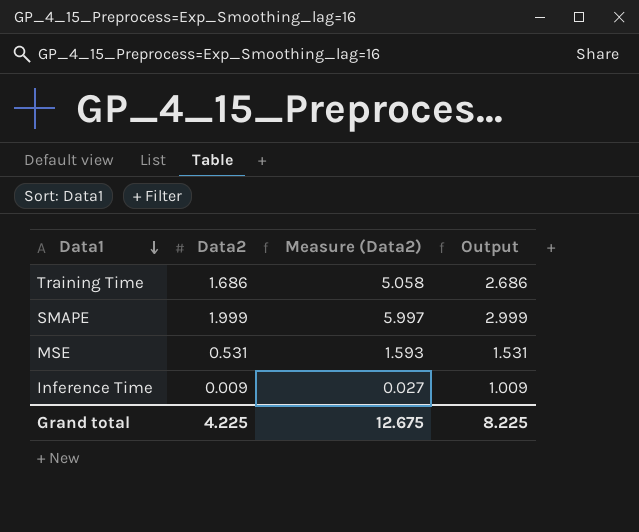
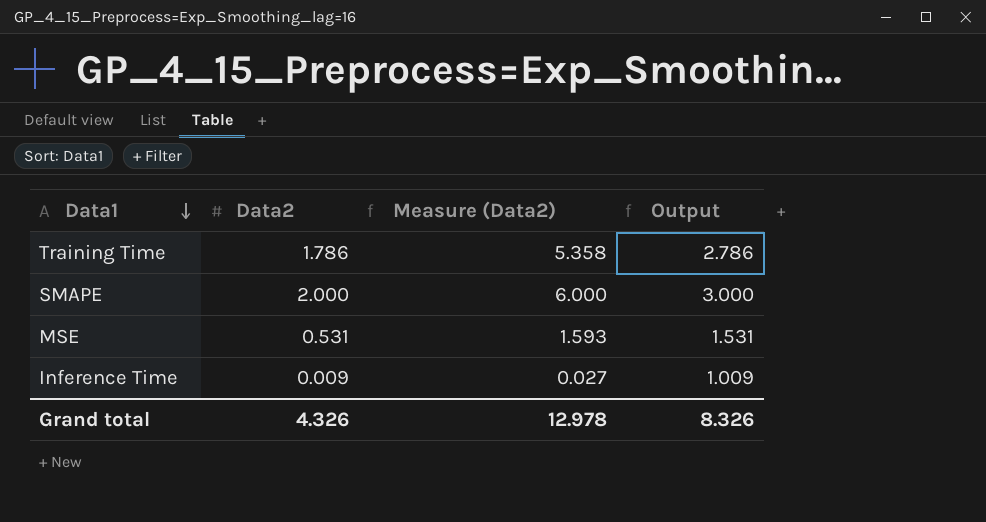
Training Time | Data2: 1.686 -> 1.786
Training Time | Measure (Data2): 5.058 -> 5.358
Training Time | Output: 2.686 -> 2.786
SMAPE | Data2: 1.999 -> 2.000
SMAPE | Measure (Data2): 5.997 -> 6.000
SMAPE | Output: 2.999 -> 3.000
Grand total | Data2: 4.225 -> 4.326
Grand total | Measure (Data2): 12.675 -> 12.978
Grand total | Output: 8.225 -> 8.326

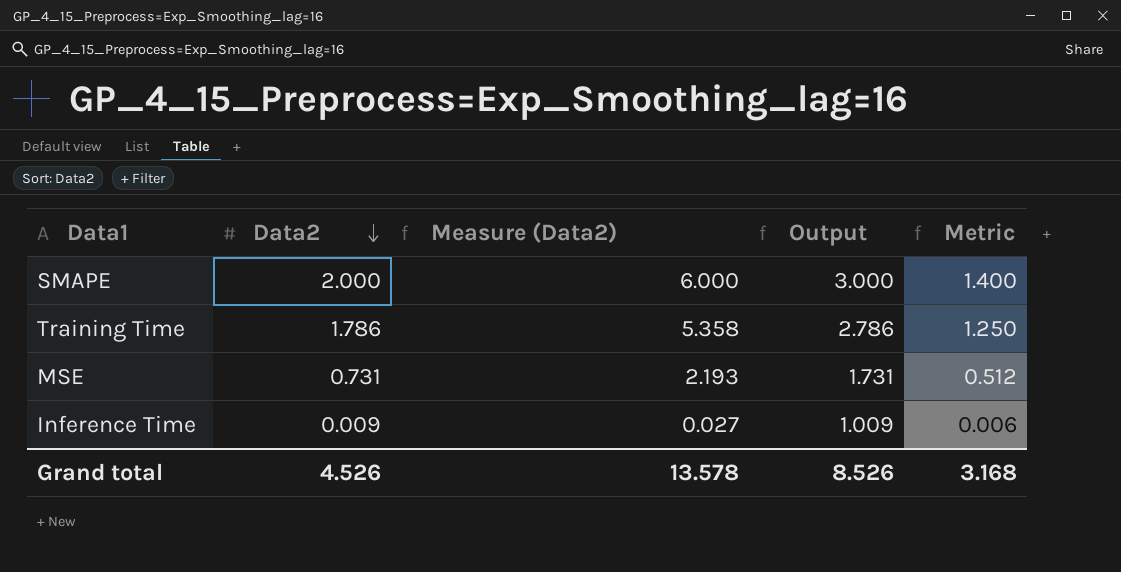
row order: Data1 descending -> Data2 descending
column Metric | formula: none -> [Data2] * 0.7
MSE | Data2: 0.531 -> 0.731
MSE | Measure (Data2): 1.593 -> 2.193
MSE | Output: 1.531 -> 1.731
Grand total | Data2: 4.326 -> 4.526
Grand total | Measure (Data2): 12.978 -> 13.578
Grand total | Output: 8.326 -> 8.526

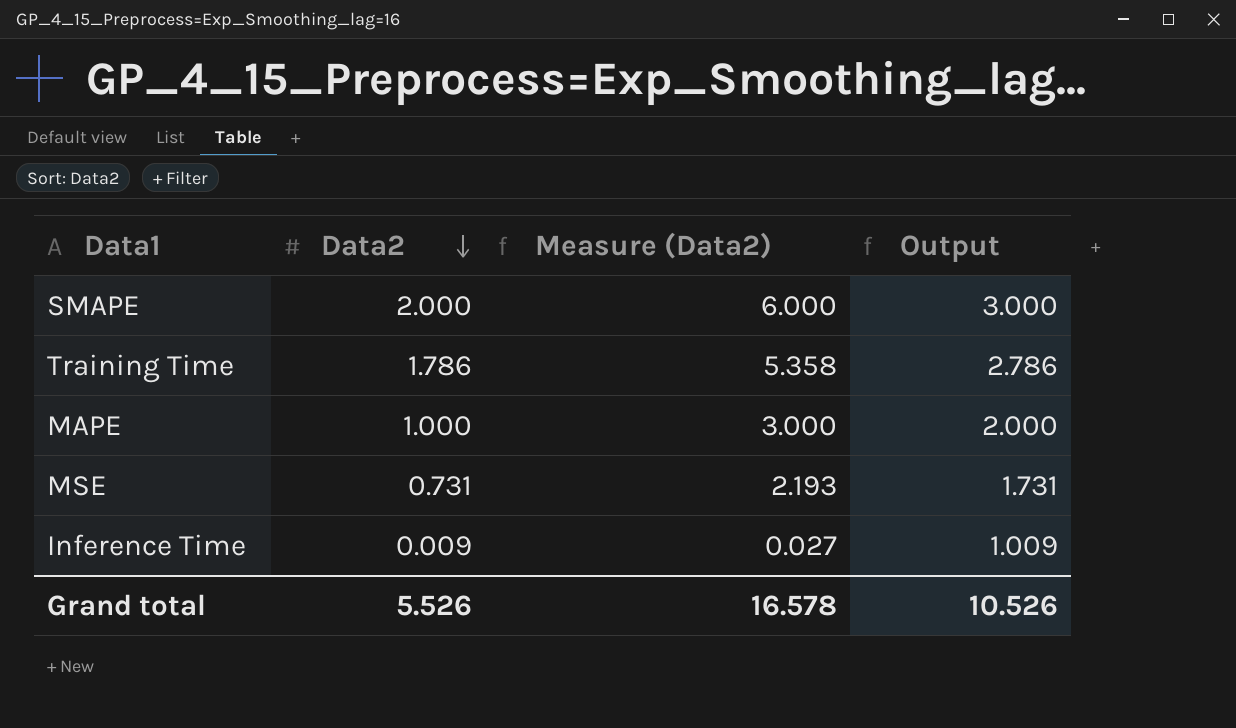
column Metric | formula: [Data2] * 0.7 -> none
row MAPE: none -> 1.000 | 3.000 | 2.000
Grand total | Data2: 4.526 -> 5.526
Grand total | Measure (Data2): 13.578 -> 16.578
Grand total | Output: 8.526 -> 10.526

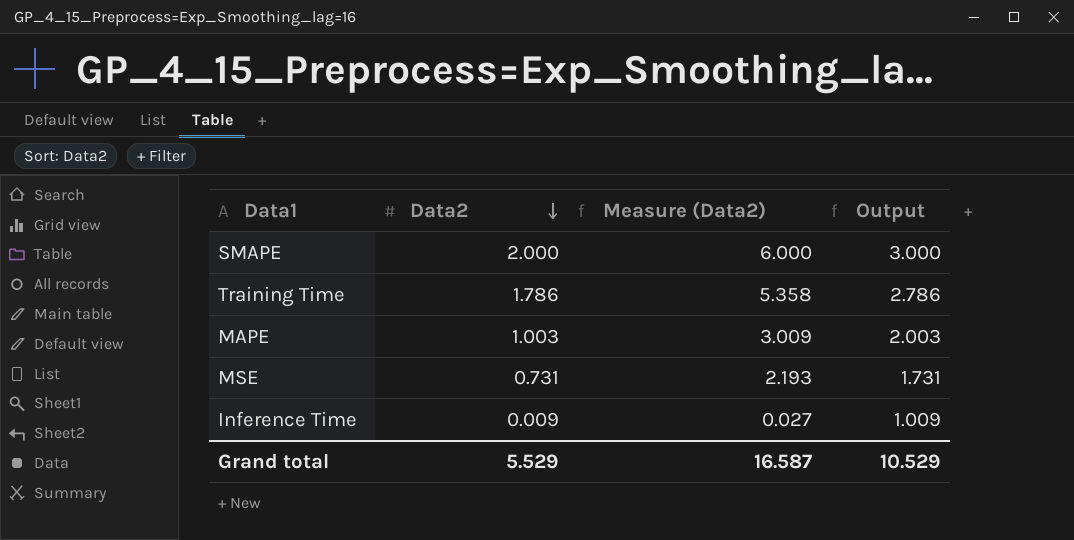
MAPE | Data2: 1.000 -> 1.003
MAPE | Measure (Data2): 3.000 -> 3.009
MAPE | Output: 2.000 -> 2.003
Grand total | Data2: 5.526 -> 5.529
Grand total | Measure (Data2): 16.578 -> 16.587
Grand total | Output: 10.526 -> 10.529

